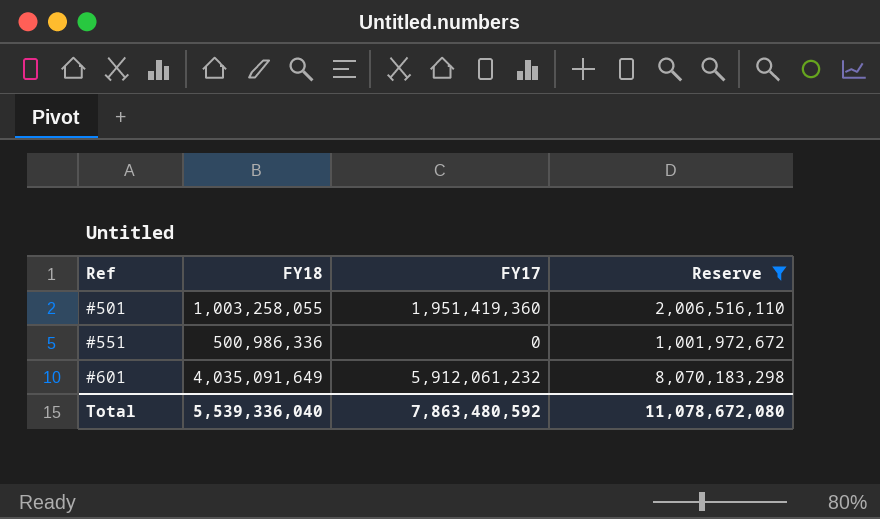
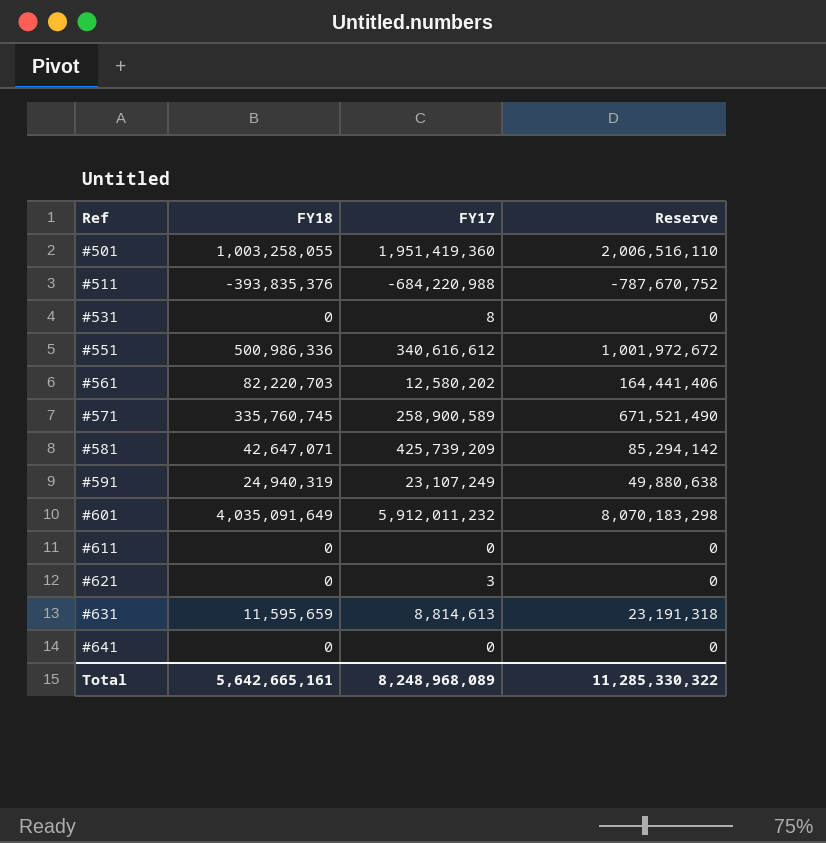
filter: Reserve >= 1,001,972,672 -> none
#551 | FY17: 0 -> 340,616,612
#601 | FY17: 5,912,061,232 -> 5,912,011,232
Total | FY18: 5,539,336,040 -> 5,642,665,161
Total | FY17: 7,863,480,592 -> 8,248,968,089
Total | Reserve: 11,078,672,080 -> 11,285,330,322

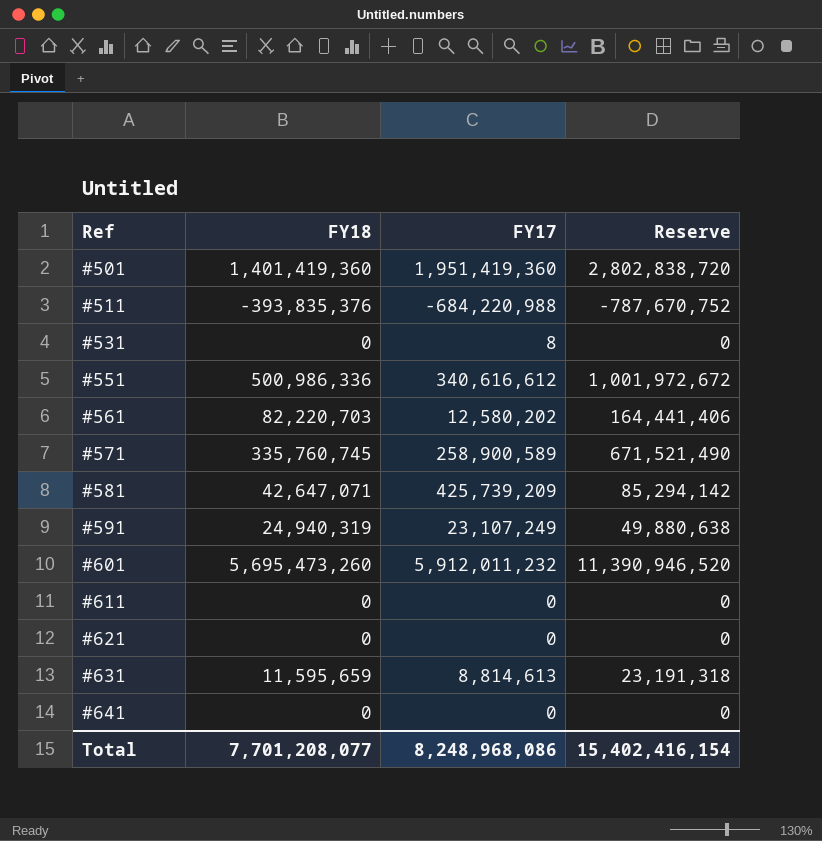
#501 | FY18: 1,003,258,055 -> 1,401,419,360
#501 | Reserve: 2,006,516,110 -> 2,802,838,720
#601 | FY18: 4,035,091,649 -> 5,695,473,260
#601 | Reserve: 8,070,183,298 -> 11,390,946,520
#621 | FY17: 3 -> 0
Total | FY18: 5,642,665,161 -> 7,701,208,077
Total | FY17: 8,248,968,089 -> 8,248,968,086
Total | Reserve: 11,285,330,322 -> 15,402,416,154

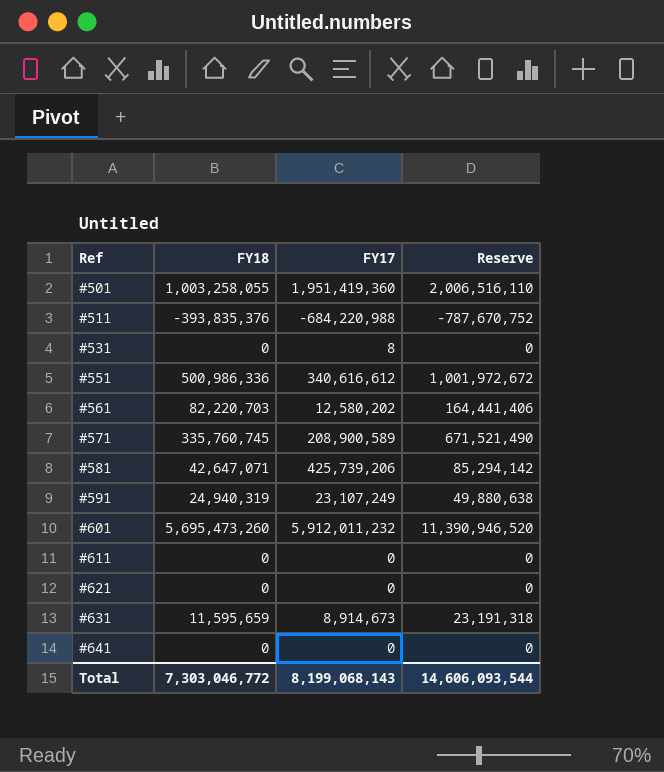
#501 | FY18: 1,401,419,360 -> 1,003,258,055
#501 | Reserve: 2,802,838,720 -> 2,006,516,110
#571 | FY17: 258,900,589 -> 208,900,589
#581 | FY17: 425,739,209 -> 425,739,206
#631 | FY17: 8,814,613 -> 8,914,673
Total | FY18: 7,701,208,077 -> 7,303,046,772
Total | FY17: 8,248,968,086 -> 8,199,068,143
Total | Reserve: 15,402,416,154 -> 14,606,093,544

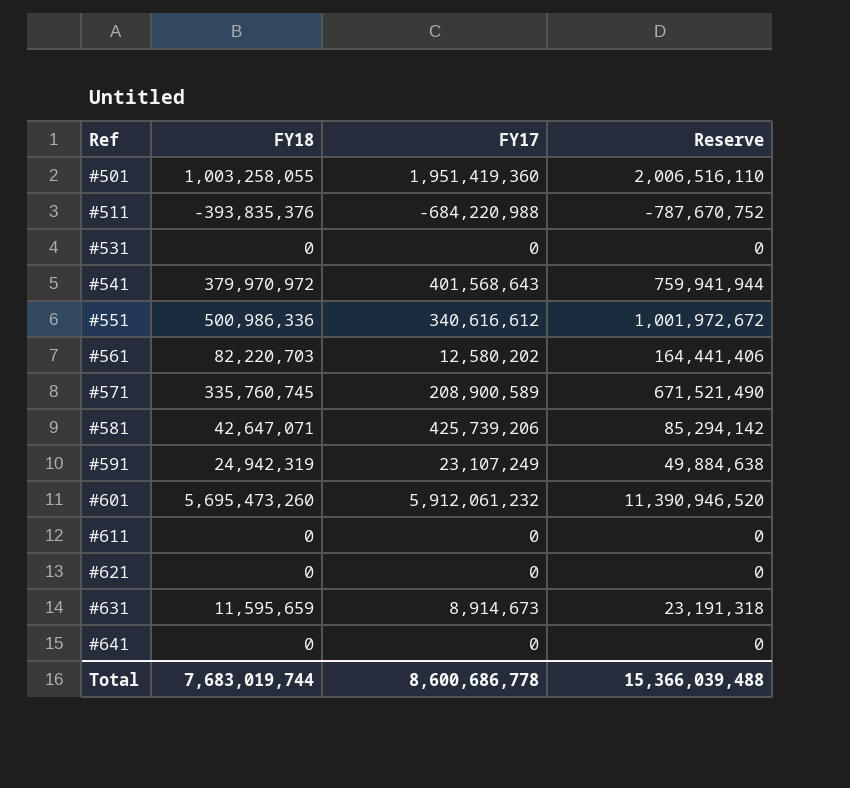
#531 | FY17: 8 -> 0
row #541: none -> 379,970,972 | 401,568,643 | 759,941,944
#591 | FY18: 24,940,319 -> 24,942,319
#591 | Reserve: 49,880,638 -> 49,884,638
#601 | FY17: 5,912,011,232 -> 5,912,061,232
Total | FY18: 7,303,046,772 -> 7,683,019,744
Total | FY17: 8,199,068,143 -> 8,600,686,778
Total | Reserve: 14,606,093,544 -> 15,366,039,488

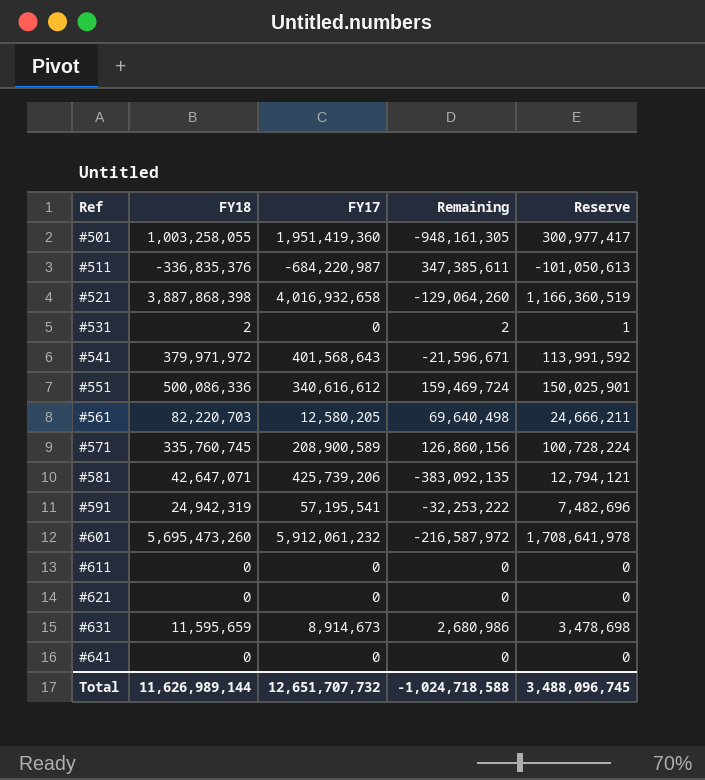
column Remaining | formula: none -> [FY18] - [FY17]
column Reserve | formula: [FY18] * 2 -> [FY18] * 0.3
#511 | FY18: -393,835,376 -> -336,835,376
#511 | FY17: -684,220,988 -> -684,220,987
row #521: none -> 3,887,868,398 | 4,016,932,658 | -129,064,260 | 1,166,360,519
#531 | FY18: 0 -> 2
#541 | FY18: 379,970,972 -> 379,971,972
#551 | FY18: 500,986,336 -> 500,086,336
#561 | FY17: 12,580,202 -> 12,580,205
#591 | FY17: 23,107,249 -> 57,195,541
Total | FY18: 7,683,019,744 -> 11,626,989,144
Total | FY17: 8,600,686,778 -> 12,651,707,732
Total | Reserve: 15,366,039,488 -> 3,488,096,745

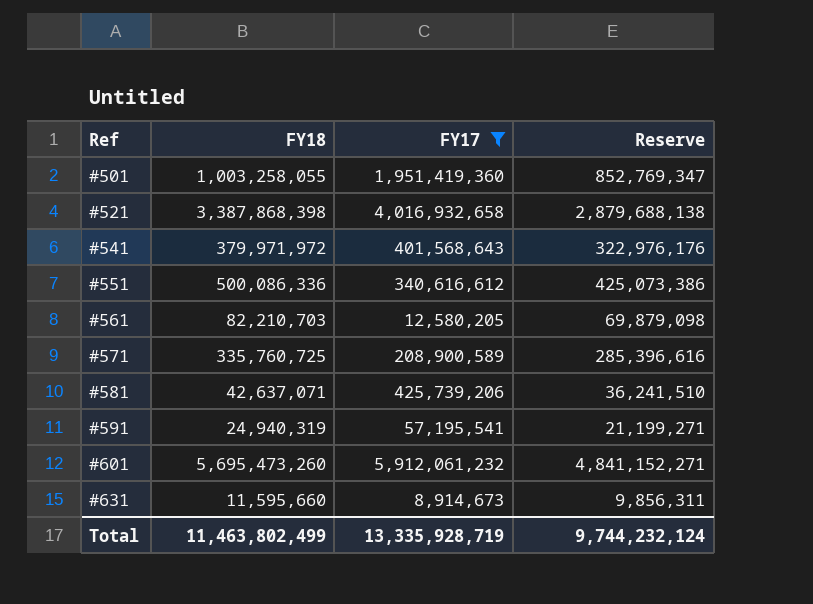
filter: none -> FY17 >= 8,914,673
column Remaining | formula: [FY18] - [FY17] -> none
column Reserve | formula: [FY18] * 0.3 -> [FY18] * 0.85
#521 | FY18: 3,887,868,398 -> 3,387,868,398
#561 | FY18: 82,220,703 -> 82,210,703
#571 | FY18: 335,760,745 -> 335,760,725
#581 | FY18: 42,647,071 -> 42,637,071
#591 | FY18: 24,942,319 -> 24,940,319
#631 | FY18: 11,595,659 -> 11,595,660
Total | FY18: 11,626,989,144 -> 11,463,802,499
Total | FY17: 12,651,707,732 -> 13,335,928,719
Total | Reserve: 3,488,096,745 -> 9,744,232,124

